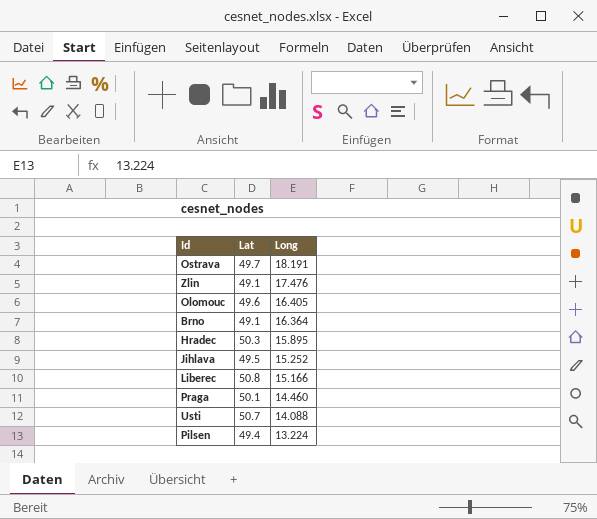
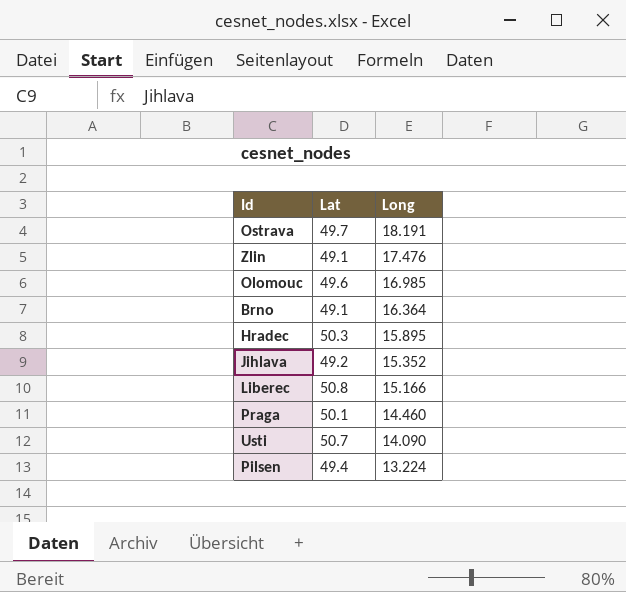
Olomouc | Long: 16.405 -> 16.985
Jihlava | Lat: 49.5 -> 49.2
Jihlava | Long: 15.252 -> 15.352
Usti | Long: 14.088 -> 14.090

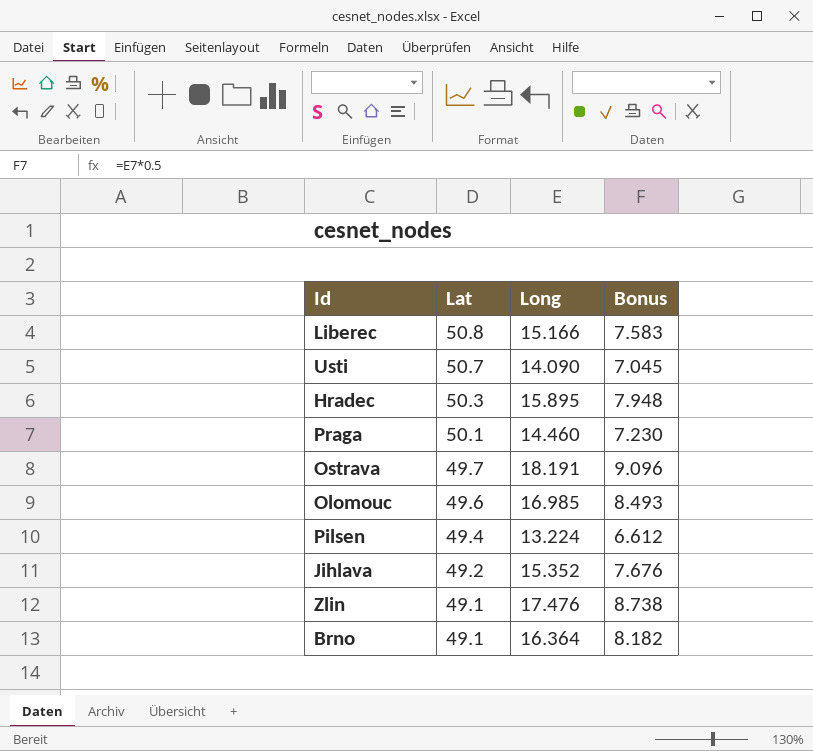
row order: Long descending -> Lat descending
column Bonus | formula: none -> [Long] * 0.5

